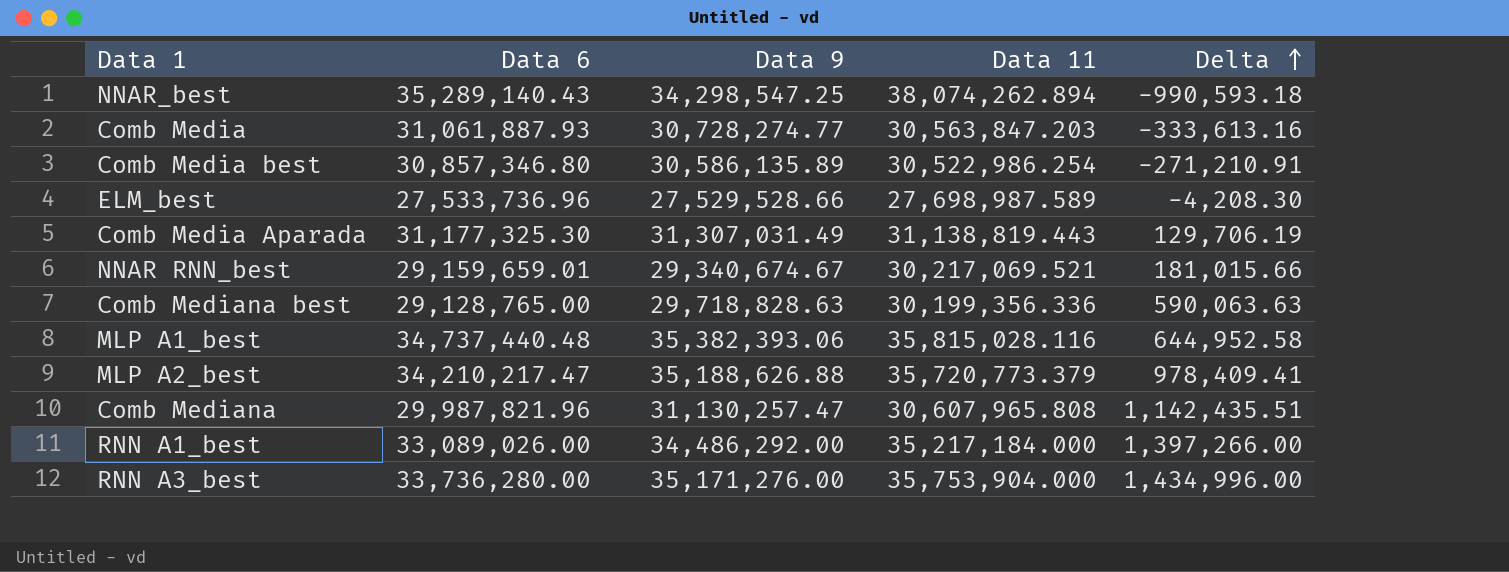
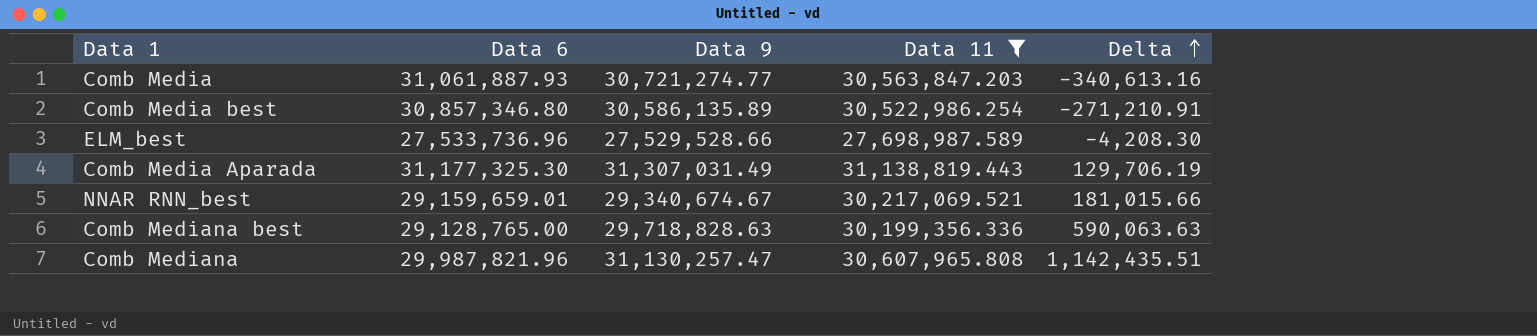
filter: none -> Data 11 <= 31,138,819.443
Comb Media | Data 9: 30,728,274.77 -> 30,721,274.77
Comb Media | Delta: -333,613.16 -> -340,613.16

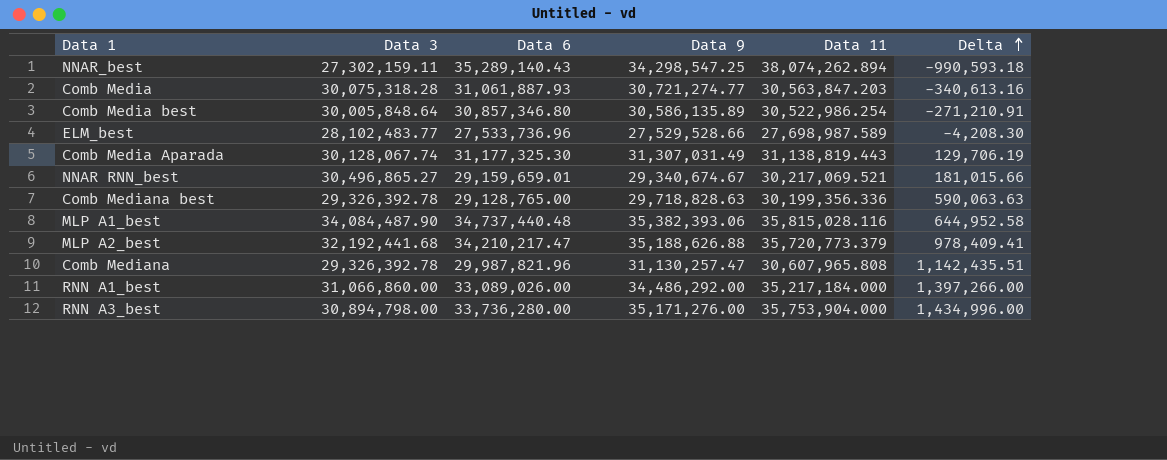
filter: Data 11 <= 31,138,819.443 -> none
column Data 3 | position: none -> 2

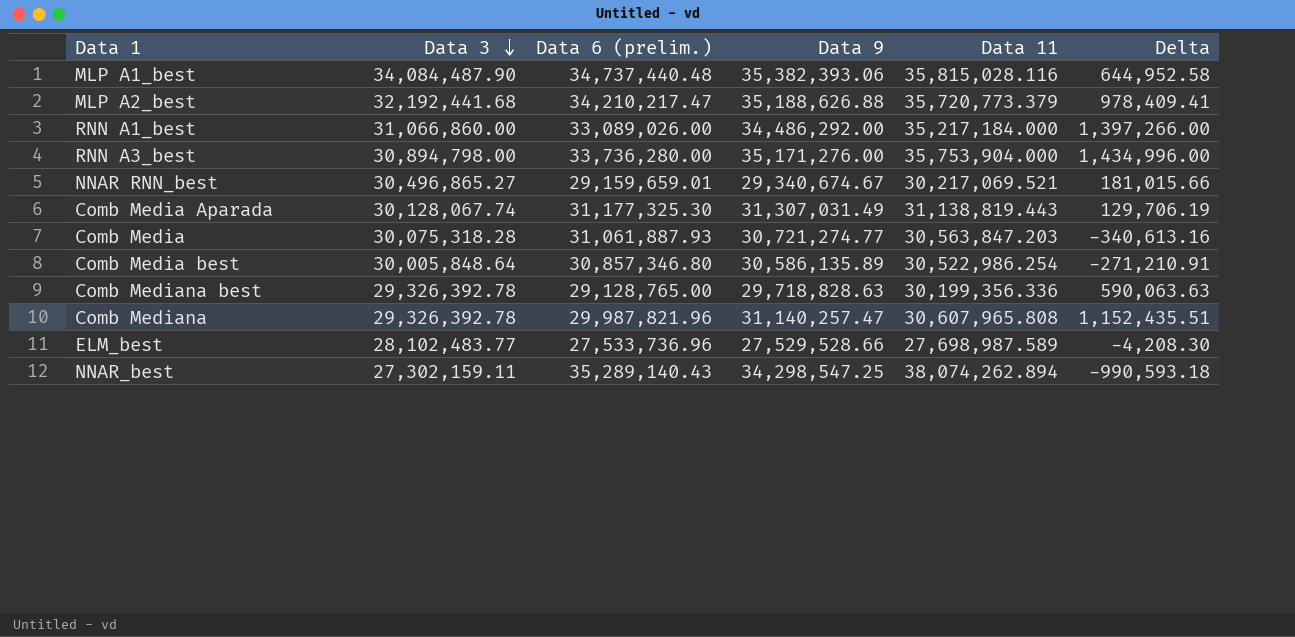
row order: Delta ascending -> Data 3 descending
column name: Data 6 -> Data 6 (prelim.)
Comb Mediana | Data 9: 31,130,257.47 -> 31,140,257.47
Comb Mediana | Delta: 1,142,435.51 -> 1,152,435.51

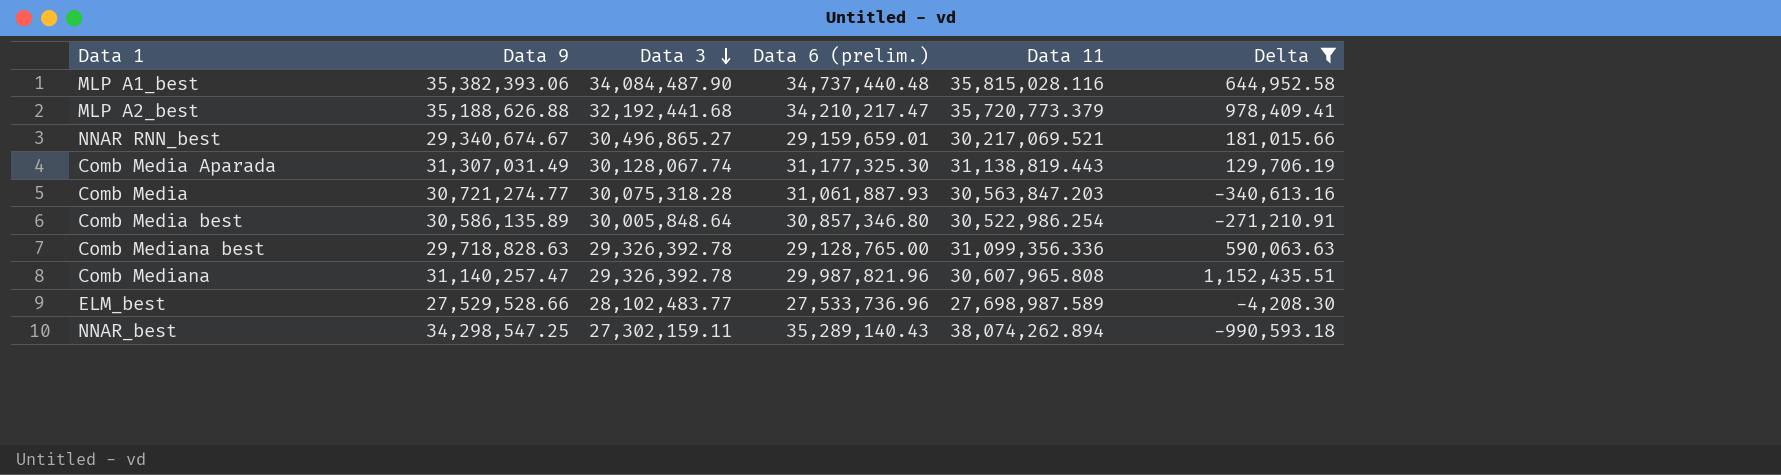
filter: none -> Delta <= 1,152,435.51
column Data 9 | position: 4 -> 2
Comb Mediana best | Data 11: 30,199,356.336 -> 31,099,356.336

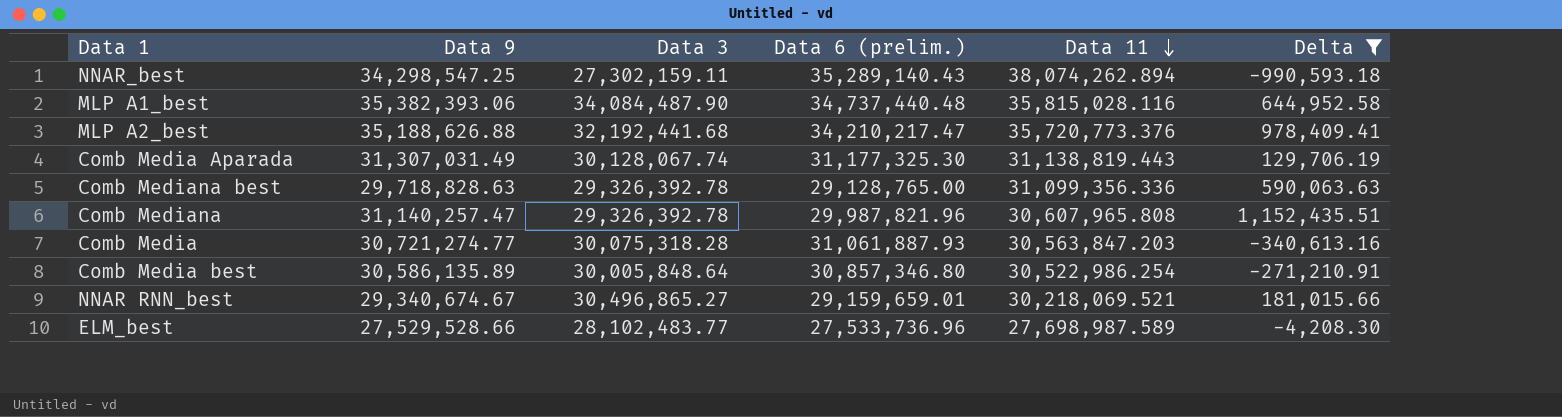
row order: Data 3 descending -> Data 11 descending
MLP A2_best | Data 11: 35,720,773.379 -> 35,720,773.376
NNAR RNN_best | Data 11: 30,217,069.521 -> 30,218,069.521

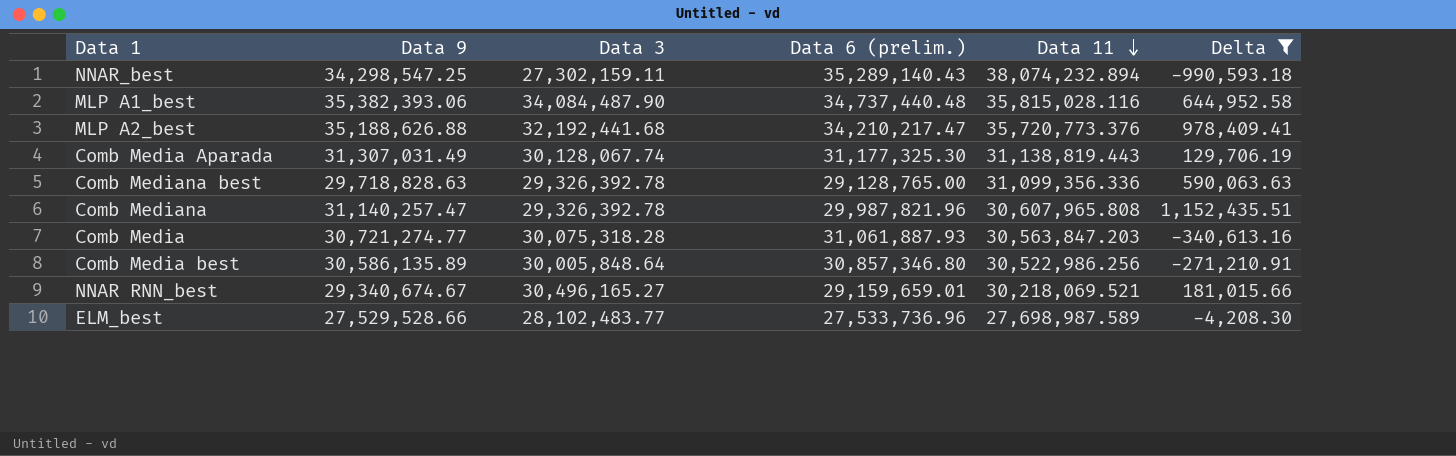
NNAR_best | Data 11: 38,074,262.894 -> 38,074,232.894
Comb Media best | Data 11: 30,522,986.254 -> 30,522,986.256
NNAR RNN_best | Data 3: 30,496,865.27 -> 30,496,165.27

